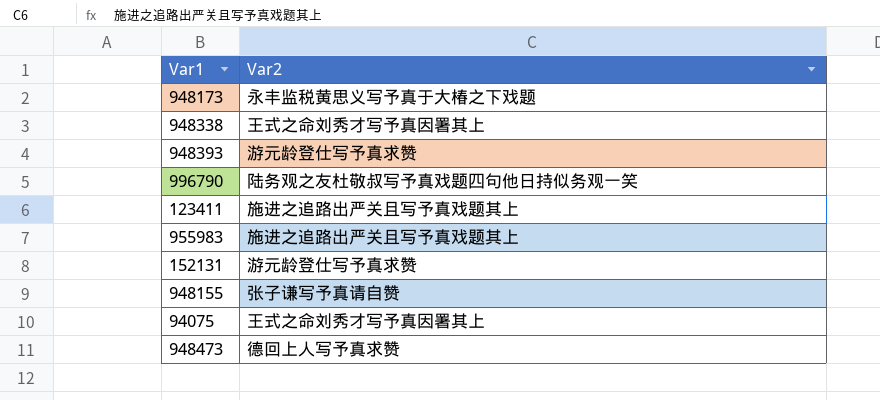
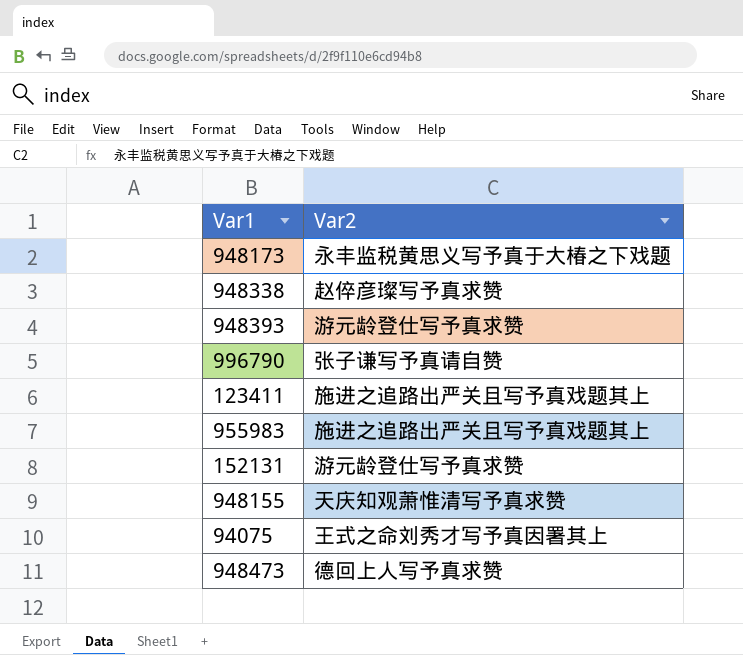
948338 | Var2: 王式之命刘秀才写予真因署其上 -> 赵倅彦璨写予真求赞
996790 | Var2: 陆务观之友杜敬叔写予真戏题四句他日持似务观一笑 -> 张子谦写予真请自赞
948155 | Var2: 张子谦写予真请自赞 -> 天庆知观萧惟清写予真求赞

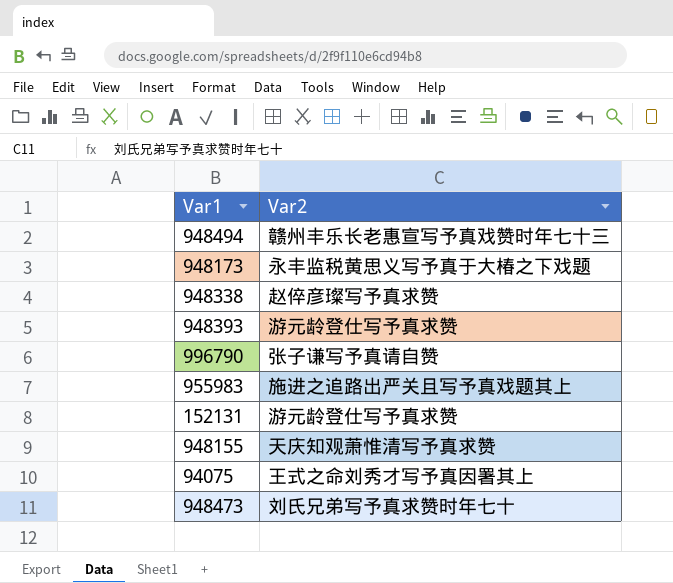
row 123411: 施进之追路出严关且写予真戏题其上 -> none
row 948494: none -> 赣州丰乐长老惠宣写予真戏赞时年七十三
948473 | Var2: 德回上人写予真求赞 -> 刘氏兄弟写予真求赞时年七十

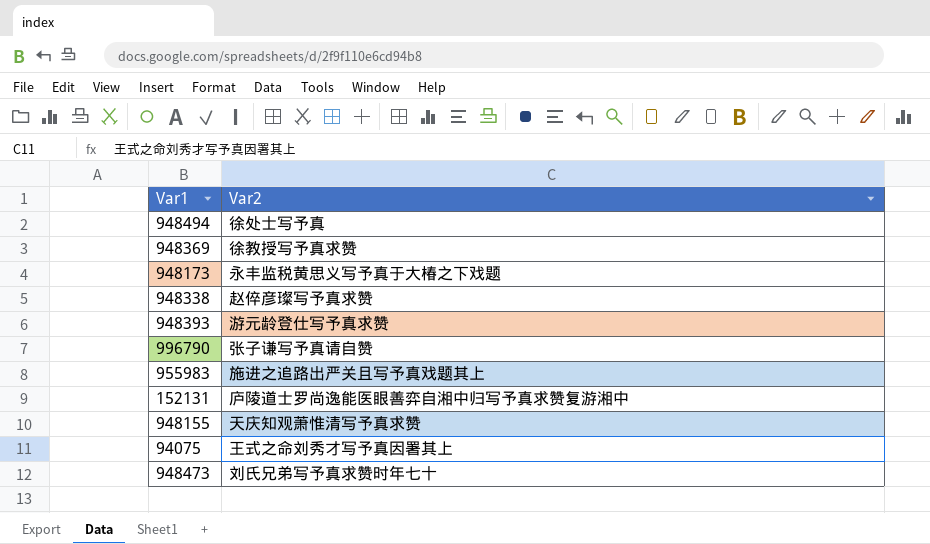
948494 | Var2: 赣州丰乐长老惠宣写予真戏赞时年七十三 -> 徐处士写予真
row 948369: none -> 徐教授写予真求赞
152131 | Var2: 游元龄登仕写予真求赞 -> 庐陵道士罗尚逸能医眼善弈自湘中归写予真求赞复游湘中

